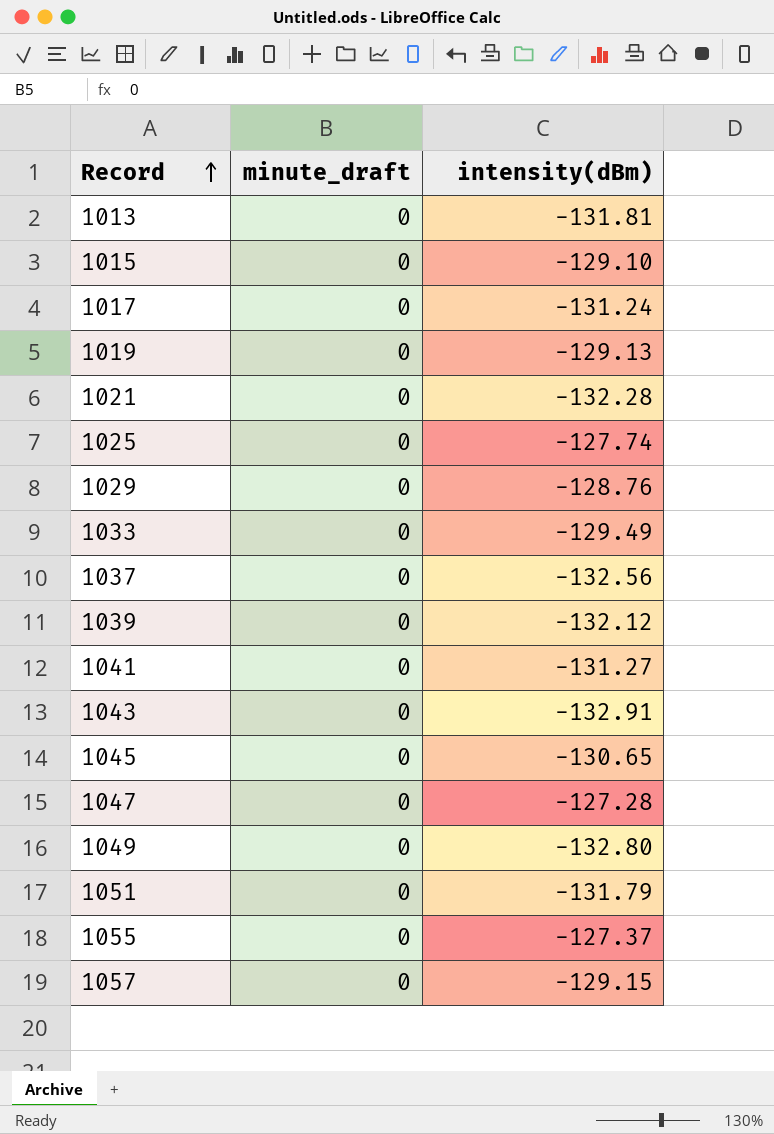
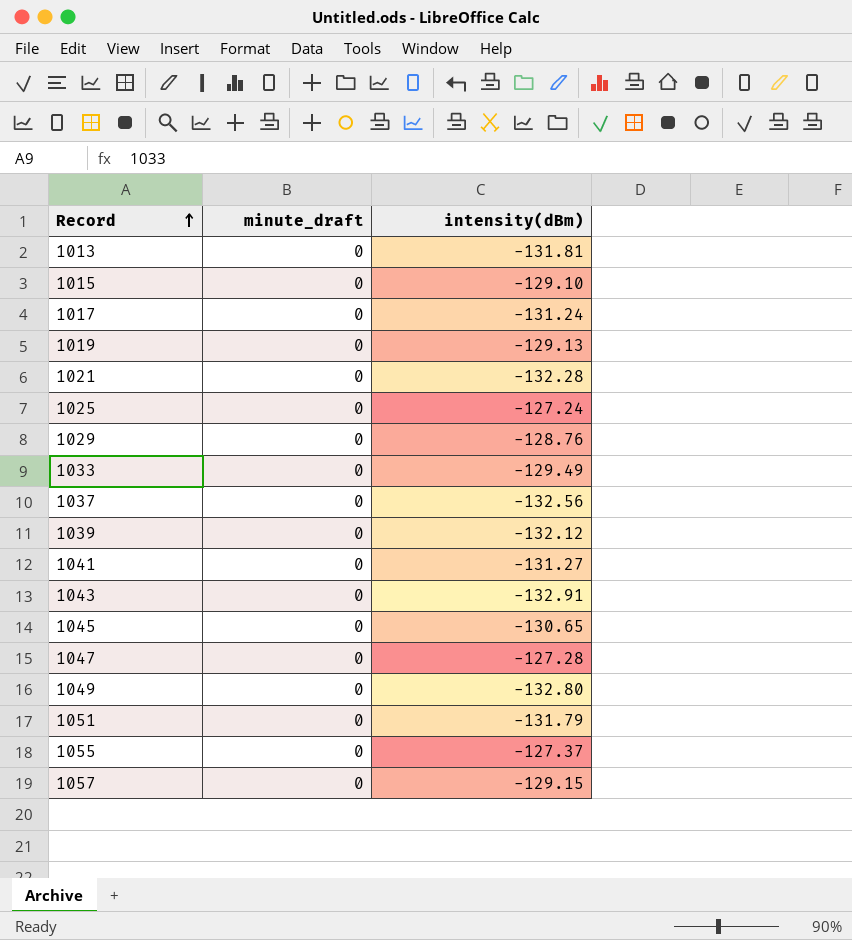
1025 | intensity(dBm): -127.74 -> -127.24

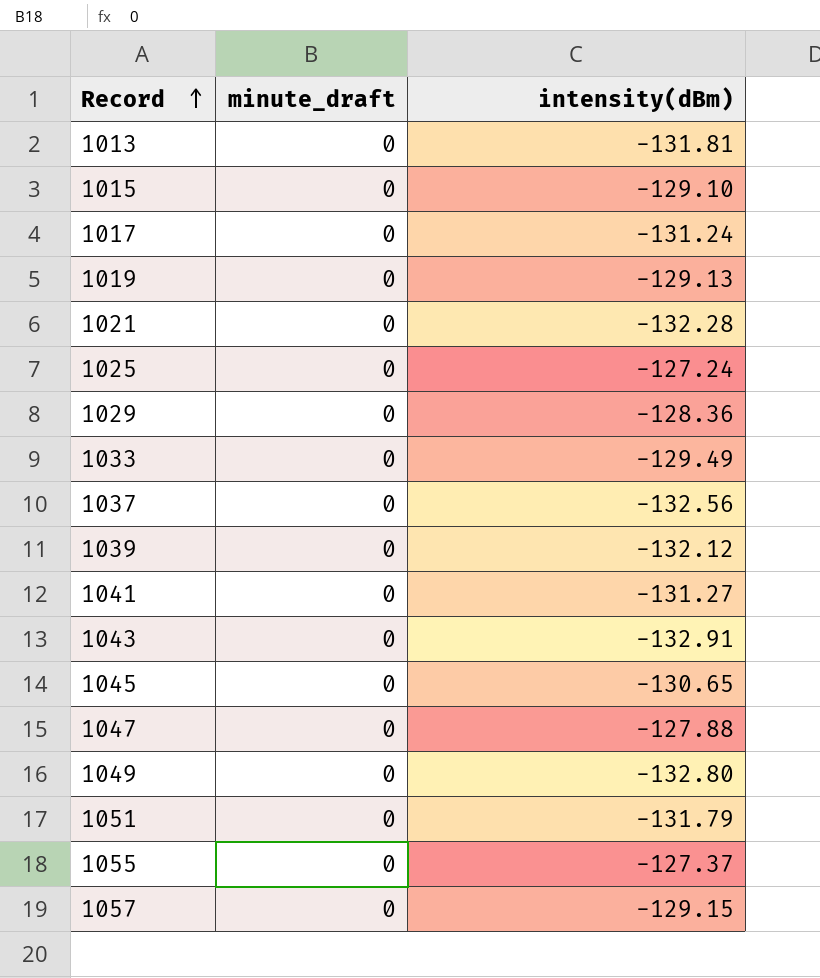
1029 | intensity(dBm): -128.76 -> -128.36
1047 | intensity(dBm): -127.28 -> -127.88

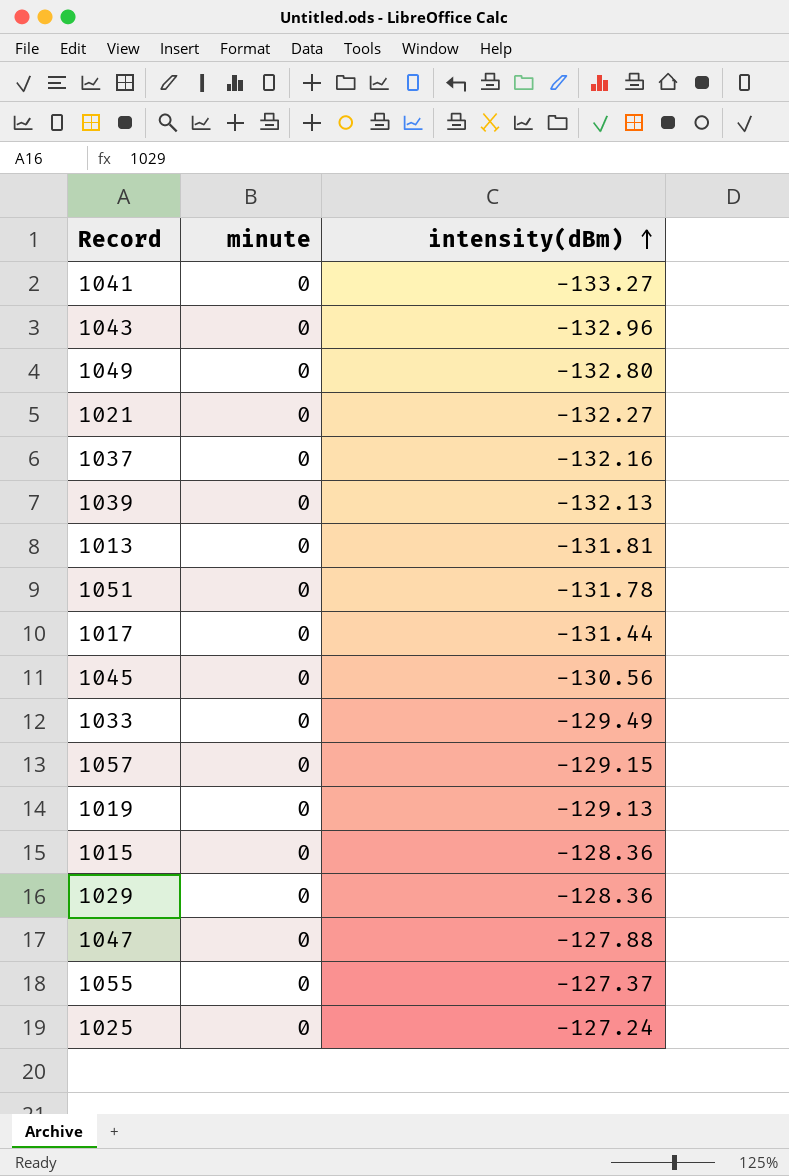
row order: Record ascending -> intensity(dBm) ascending
column name: minute_draft -> minute
1041 | intensity(dBm): -131.27 -> -133.27
1043 | intensity(dBm): -132.91 -> -132.96
1021 | intensity(dBm): -132.28 -> -132.27
1037 | intensity(dBm): -132.56 -> -132.16
1039 | intensity(dBm): -132.12 -> -132.13
1051 | intensity(dBm): -131.79 -> -131.78
1017 | intensity(dBm): -131.24 -> -131.44
1045 | intensity(dBm): -130.65 -> -130.56
1015 | intensity(dBm): -129.10 -> -128.36

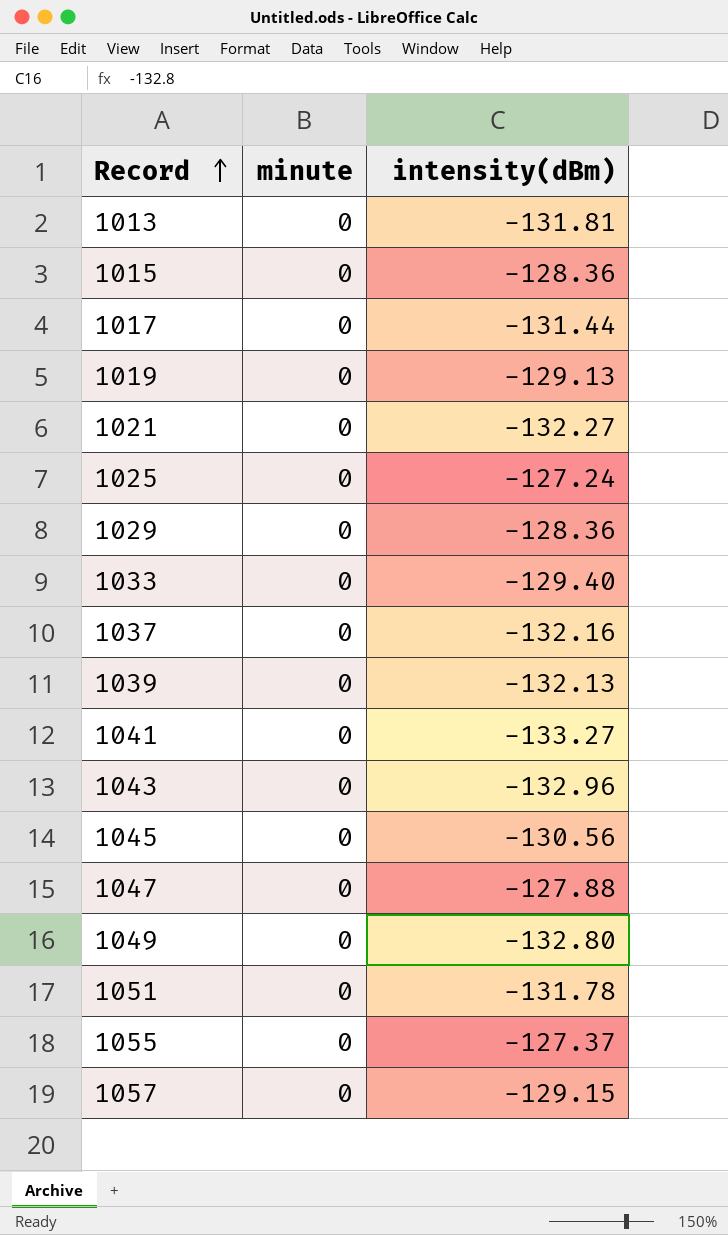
row order: intensity(dBm) ascending -> Record ascending
1033 | intensity(dBm): -129.49 -> -129.40

